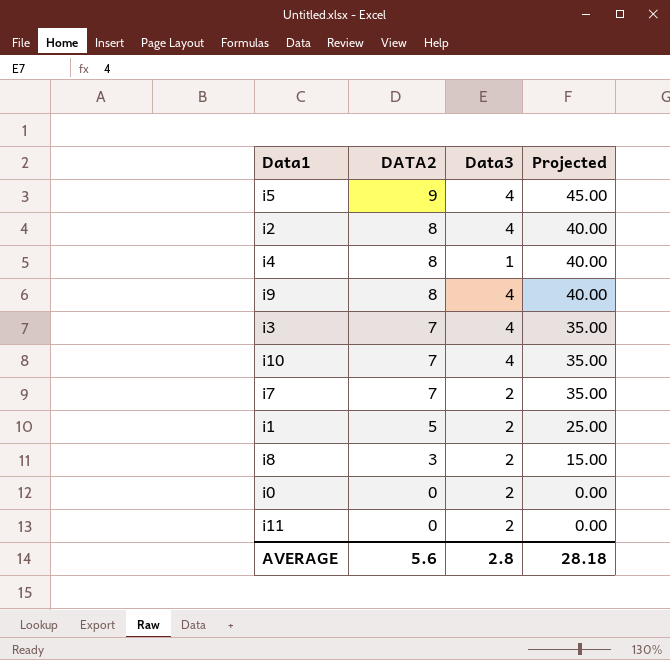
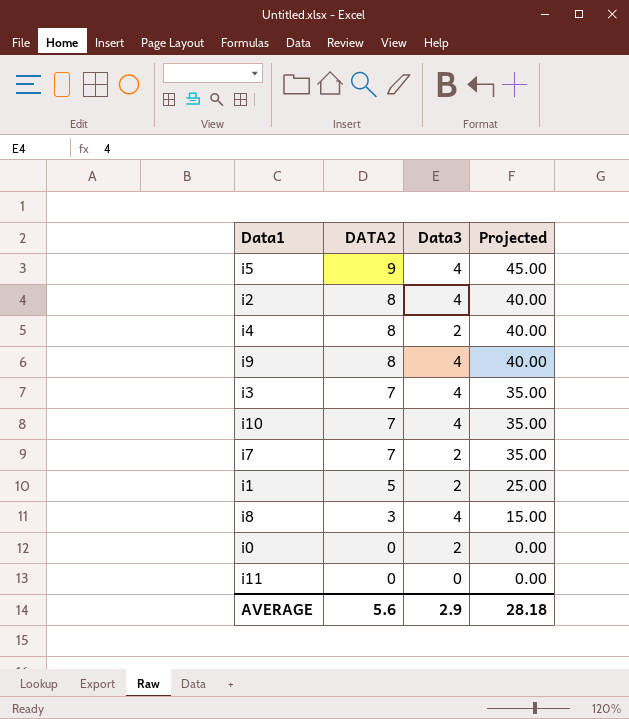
i4 | Data3: 1 -> 2
i8 | Data3: 2 -> 4
i11 | Data3: 2 -> 0
AVERAGE | Data3: 2.8 -> 2.9

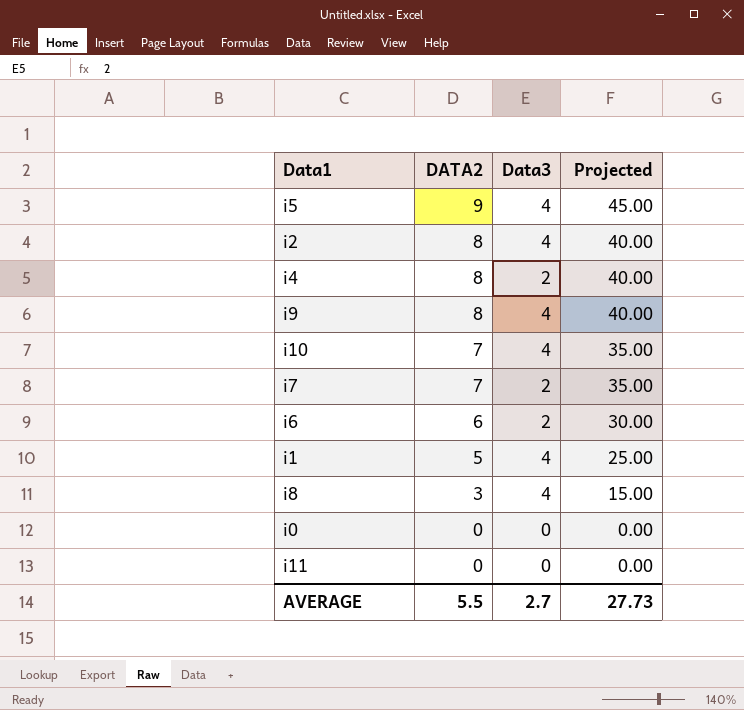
row i3: 7 | 4 | 35.00 -> none
row i6: none -> 6 | 2 | 30.00
i1 | Data3: 2 -> 4
i0 | Data3: 2 -> 0
AVERAGE | DATA2: 5.6 -> 5.5
AVERAGE | Data3: 2.9 -> 2.7
AVERAGE | Projected: 28.18 -> 27.73

